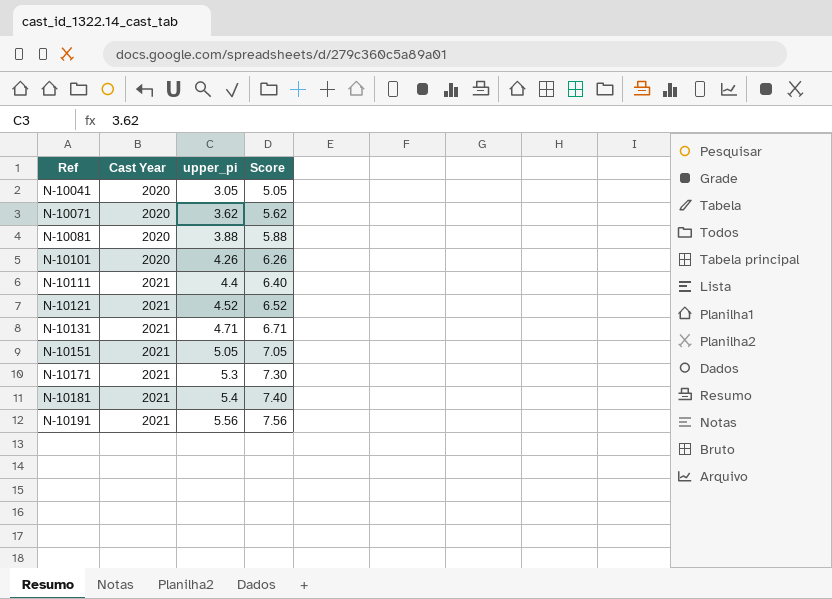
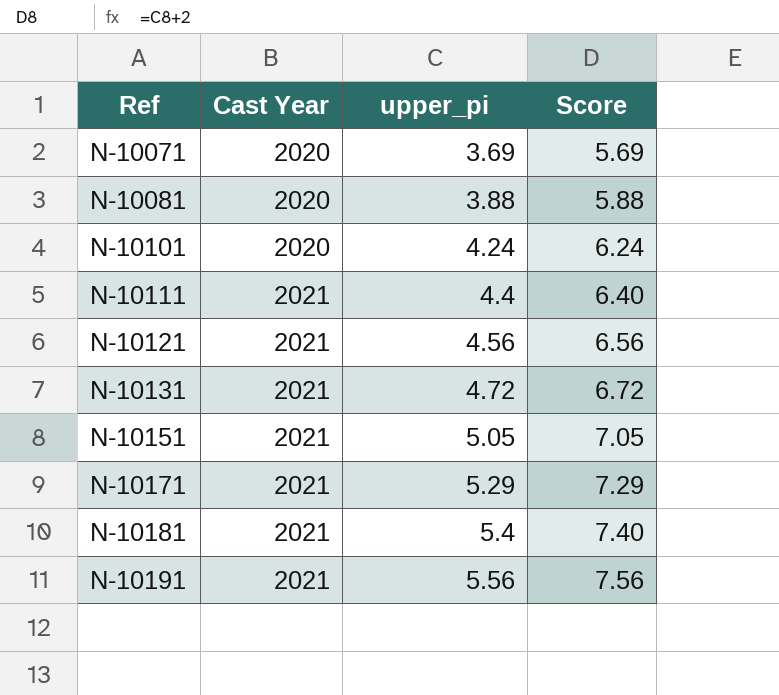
row N-10041: 2020 | 3.05 | 5.05 -> none
N-10071 | upper_pi: 3.62 -> 3.69
N-10071 | Score: 5.62 -> 5.69
N-10101 | upper_pi: 4.26 -> 4.24
N-10101 | Score: 6.26 -> 6.24
N-10121 | upper_pi: 4.52 -> 4.56
N-10121 | Score: 6.52 -> 6.56
N-10131 | upper_pi: 4.71 -> 4.72
N-10131 | Score: 6.71 -> 6.72
N-10171 | upper_pi: 5.3 -> 5.29
N-10171 | Score: 7.30 -> 7.29

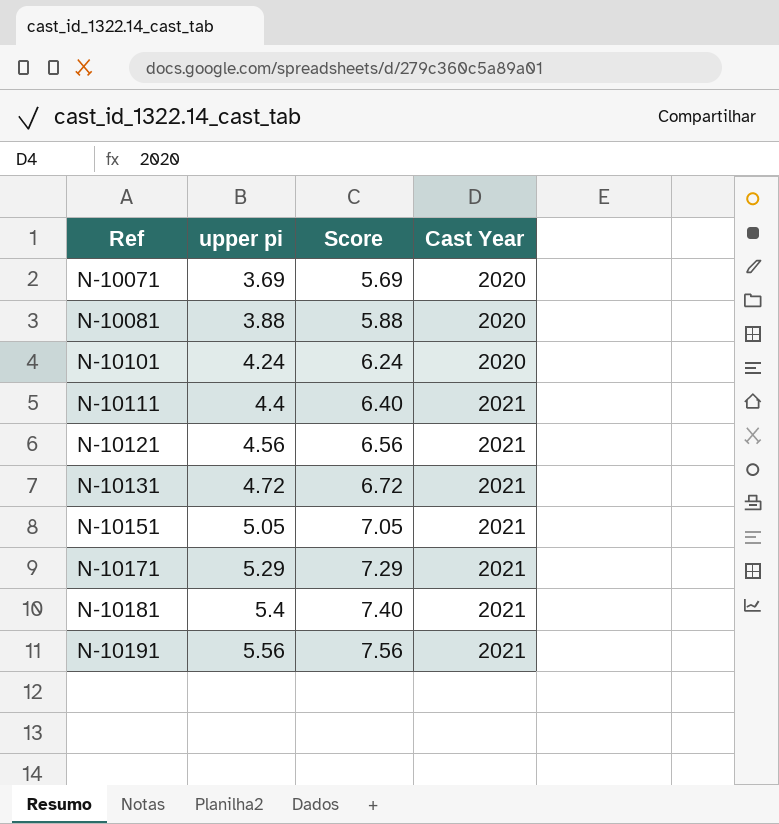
column name: upper_pi -> upper pi
column Cast Year | position: 2 -> 4

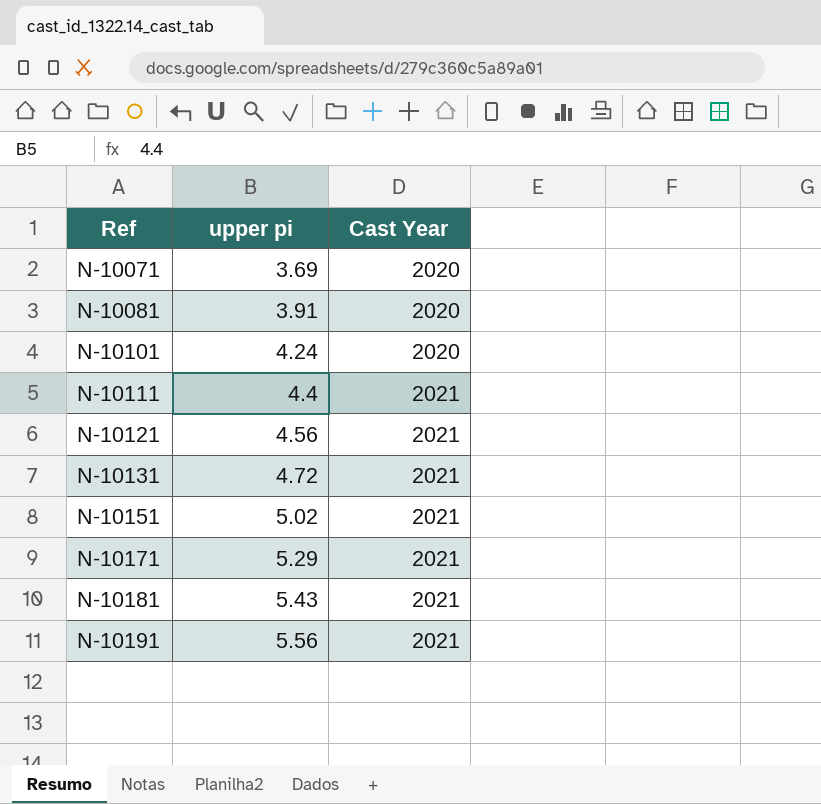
column Score | formula: [upper pi] + 2 -> none
N-10081 | upper pi: 3.88 -> 3.91
N-10151 | upper pi: 5.05 -> 5.02
N-10181 | upper pi: 5.4 -> 5.43

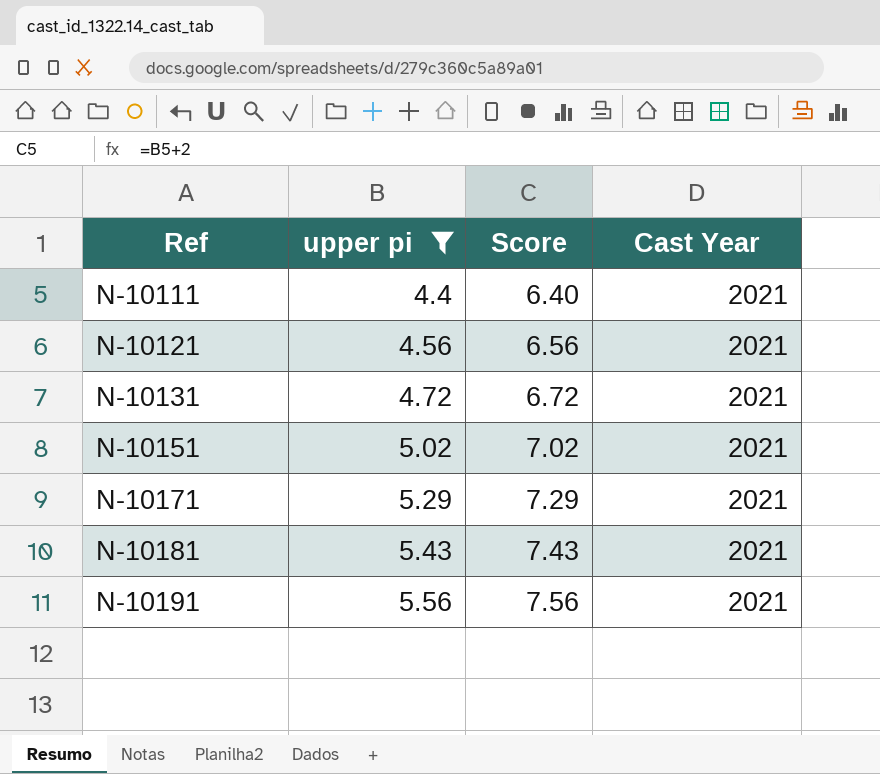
filter: none -> upper pi >= 4.4
column Score | formula: none -> [upper pi] + 2

